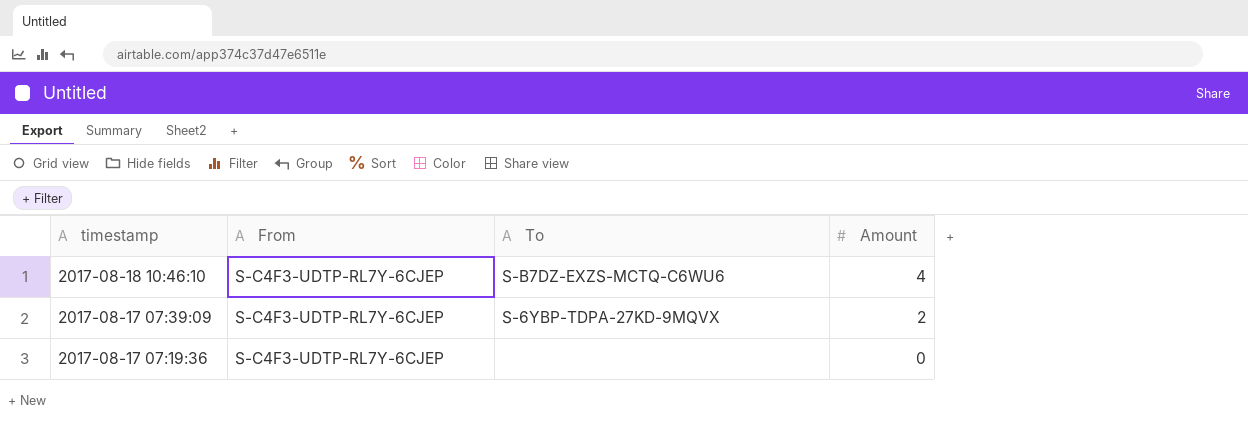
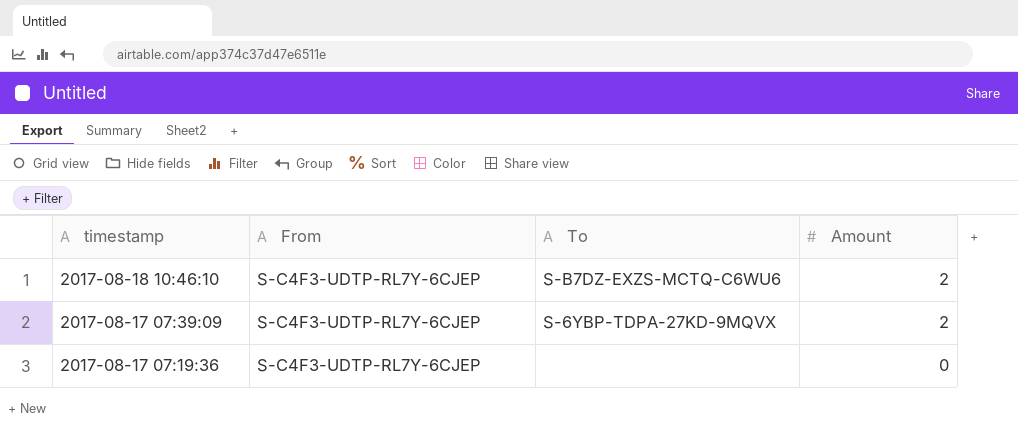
2017-08-18 10:46:10 | Amount: 4 -> 2

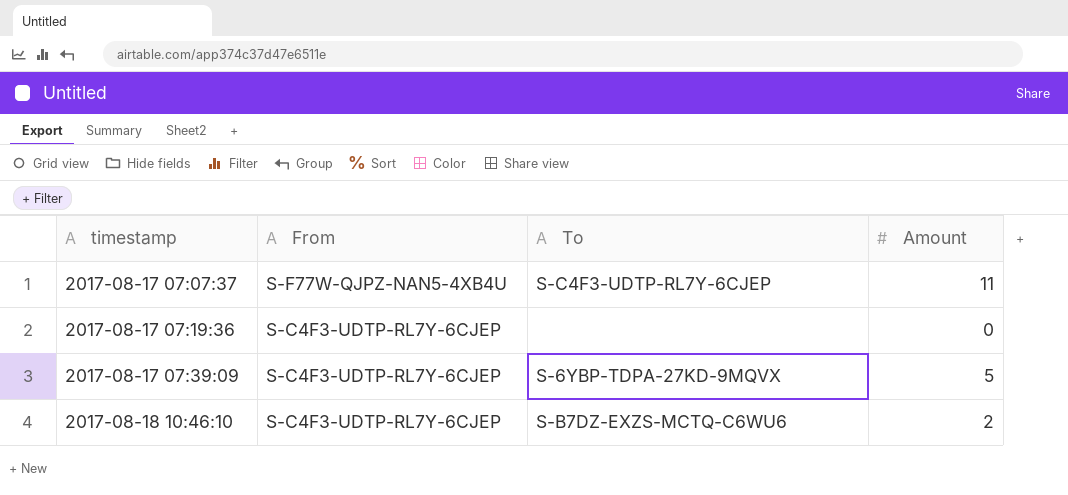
row order: timestamp descending -> timestamp ascending
row 2017-08-17 07:07:37: none -> S-F77W-QJPZ-NAN5-4XB4U | S-C4F3-UDTP-RL7Y-6CJEP | 11
2017-08-17 07:39:09 | Amount: 2 -> 5

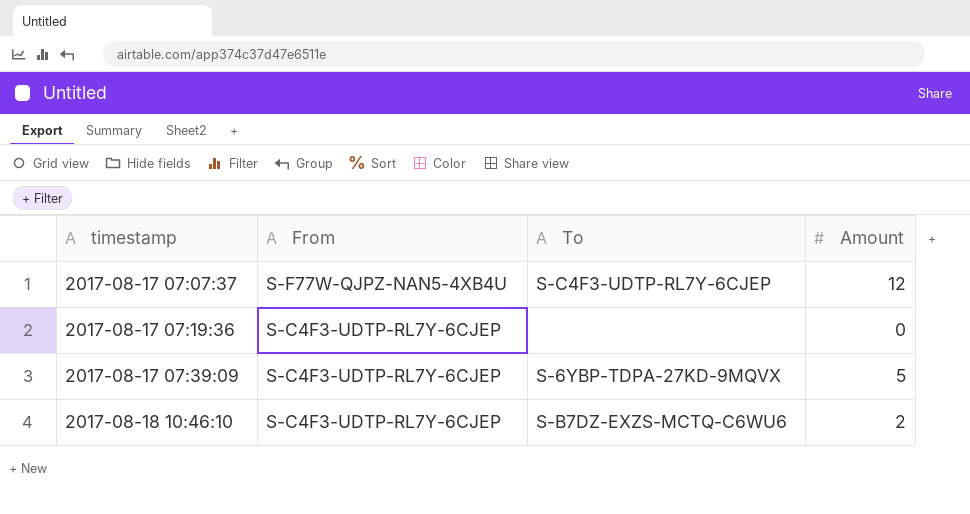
2017-08-17 07:07:37 | Amount: 11 -> 12

